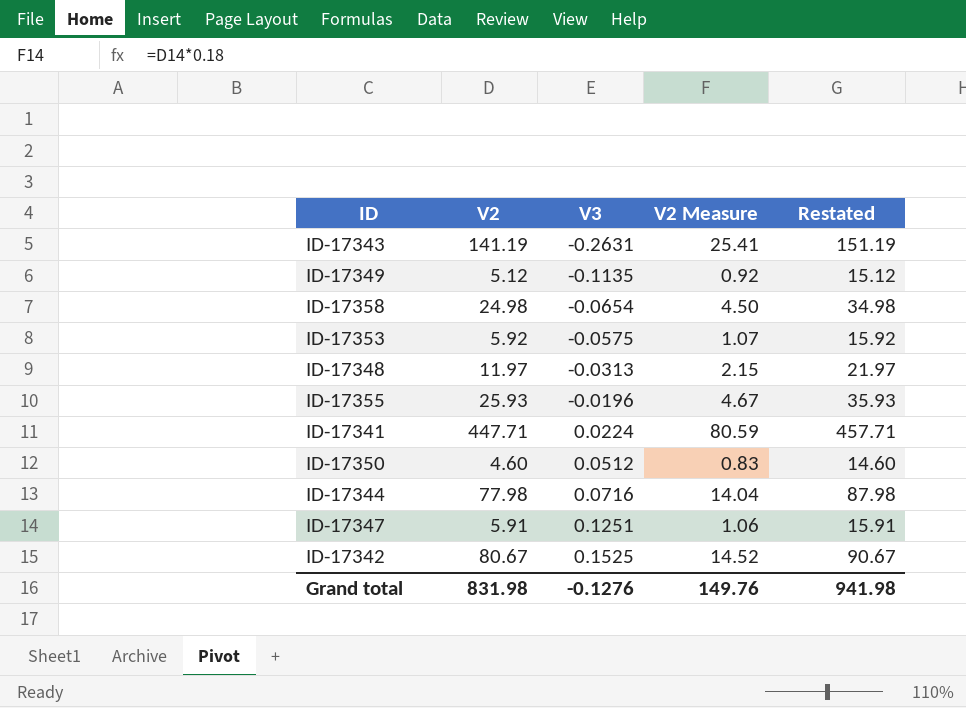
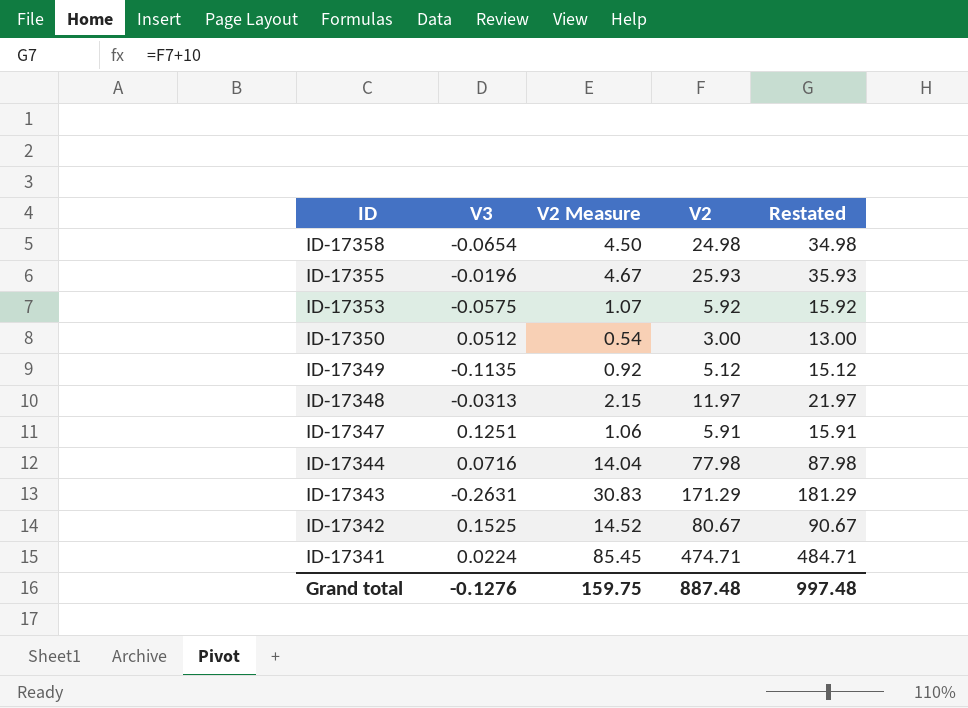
row order: V3 ascending -> ID descending
column V2 | position: 2 -> 4
ID-17350 | V2 Measure: 0.83 -> 0.54
ID-17350 | V2: 4.60 -> 3.00
ID-17350 | Restated: 14.60 -> 13.00
ID-17343 | V2 Measure: 25.41 -> 30.83
ID-17343 | V2: 141.19 -> 171.29
ID-17343 | Restated: 151.19 -> 181.29
ID-17341 | V2 Measure: 80.59 -> 85.45
ID-17341 | V2: 447.71 -> 474.71
ID-17341 | Restated: 457.71 -> 484.71
Grand total | V2 Measure: 149.76 -> 159.75
Grand total | V2: 831.98 -> 887.48
Grand total | Restated: 941.98 -> 997.48

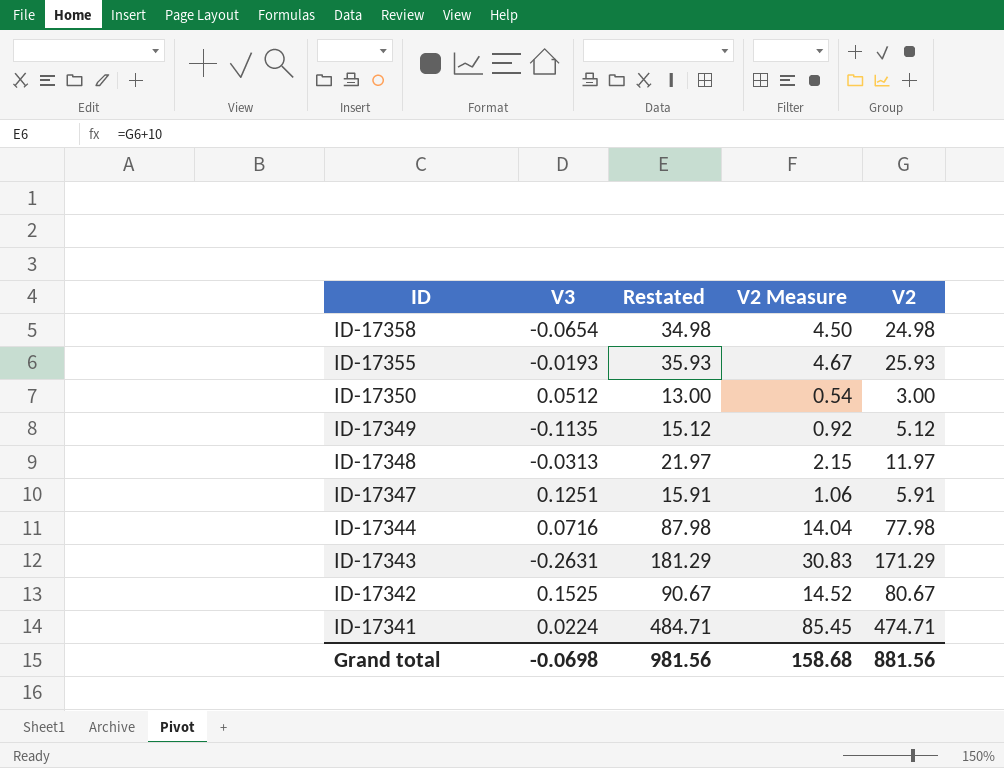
column Restated | position: 5 -> 3
row ID-17353: -0.0575 | 1.07 | 5.92 | 15.92 -> none
ID-17355 | V3: -0.0196 -> -0.0193
Grand total | V3: -0.1276 -> -0.0698
Grand total | Restated: 997.48 -> 981.56
Grand total | V2 Measure: 159.75 -> 158.68
Grand total | V2: 887.48 -> 881.56

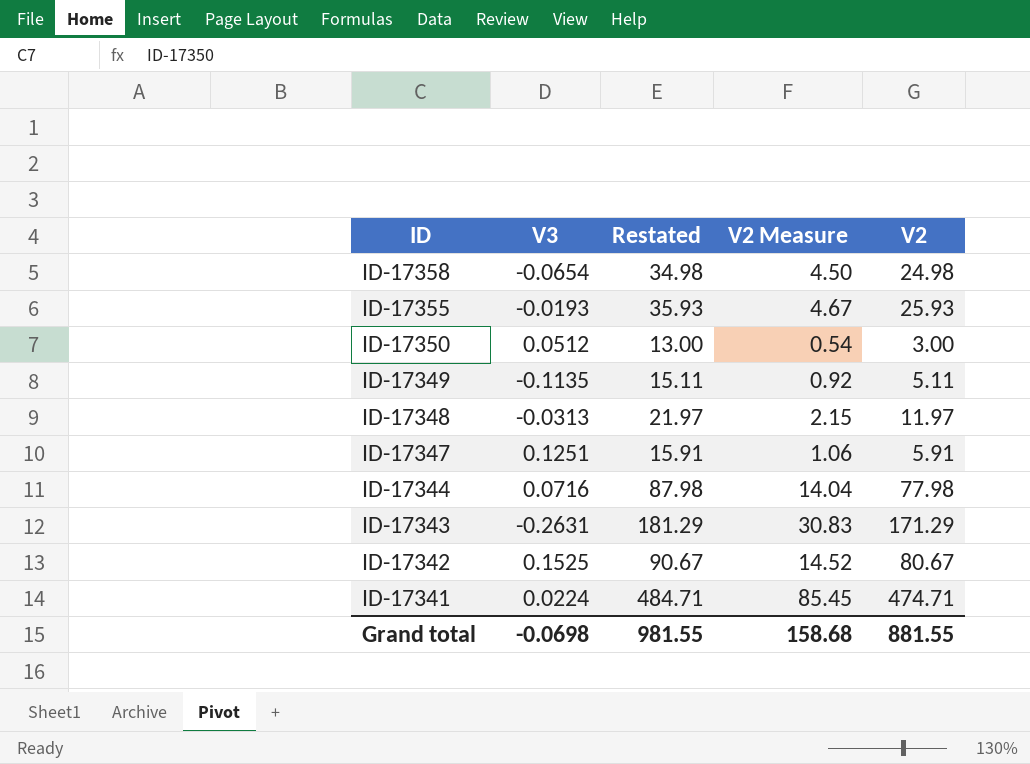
ID-17349 | Restated: 15.12 -> 15.11
ID-17349 | V2: 5.12 -> 5.11
Grand total | Restated: 981.56 -> 981.55
Grand total | V2: 881.56 -> 881.55

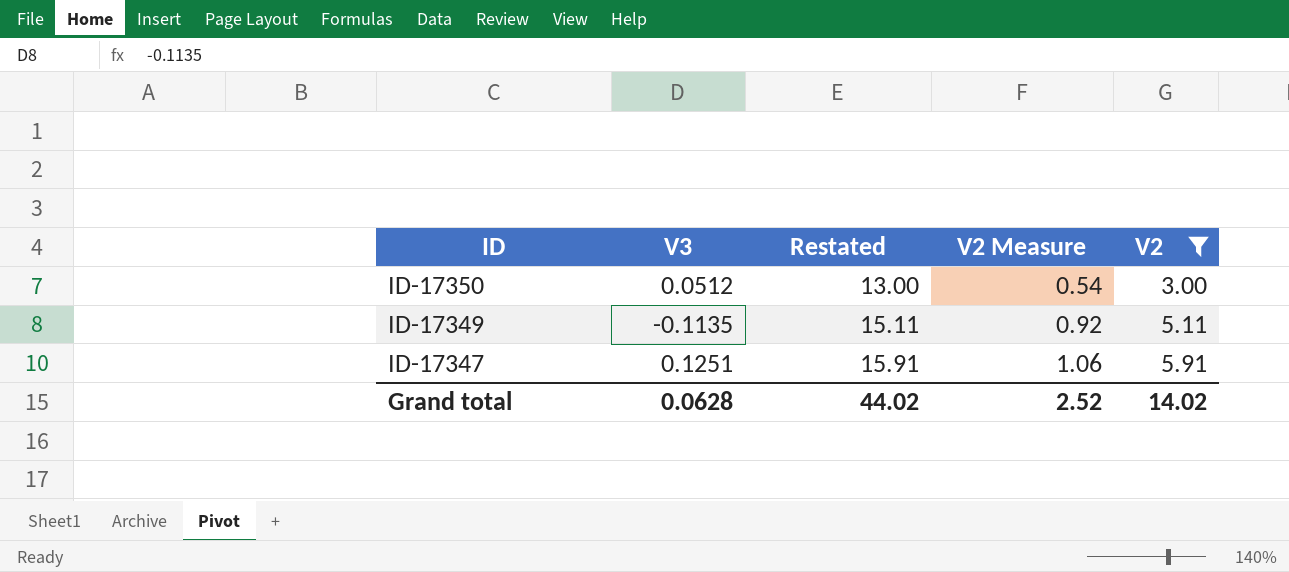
filter: none -> V2 <= 5.91
Grand total | V3: -0.0698 -> 0.0628
Grand total | Restated: 981.55 -> 44.02
Grand total | V2 Measure: 158.68 -> 2.52
Grand total | V2: 881.55 -> 14.02

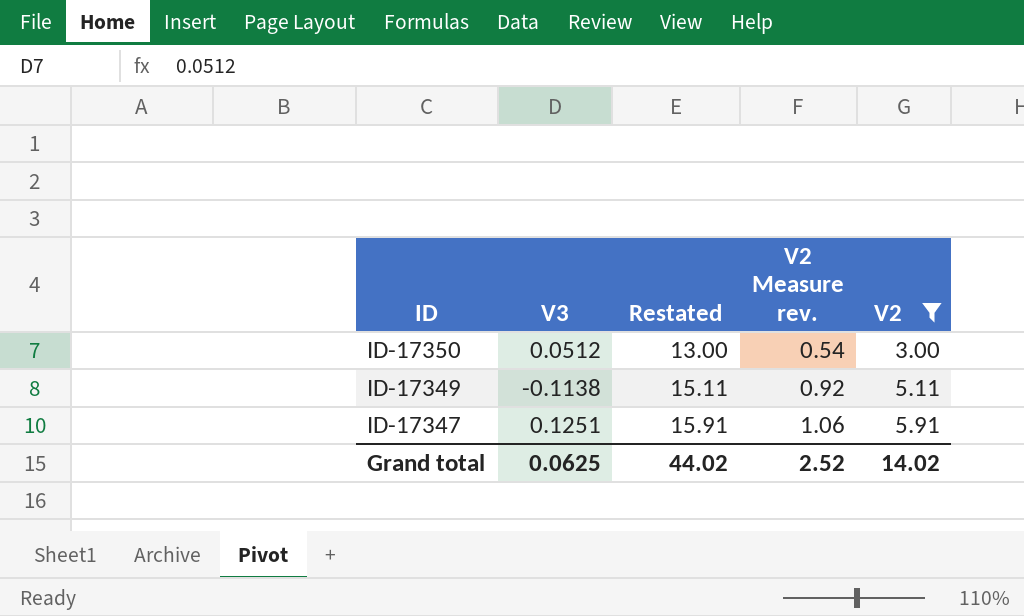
column name: V2 Measure -> V2 Measure rev.
ID-17349 | V3: -0.1135 -> -0.1138
Grand total | V3: 0.0628 -> 0.0625

